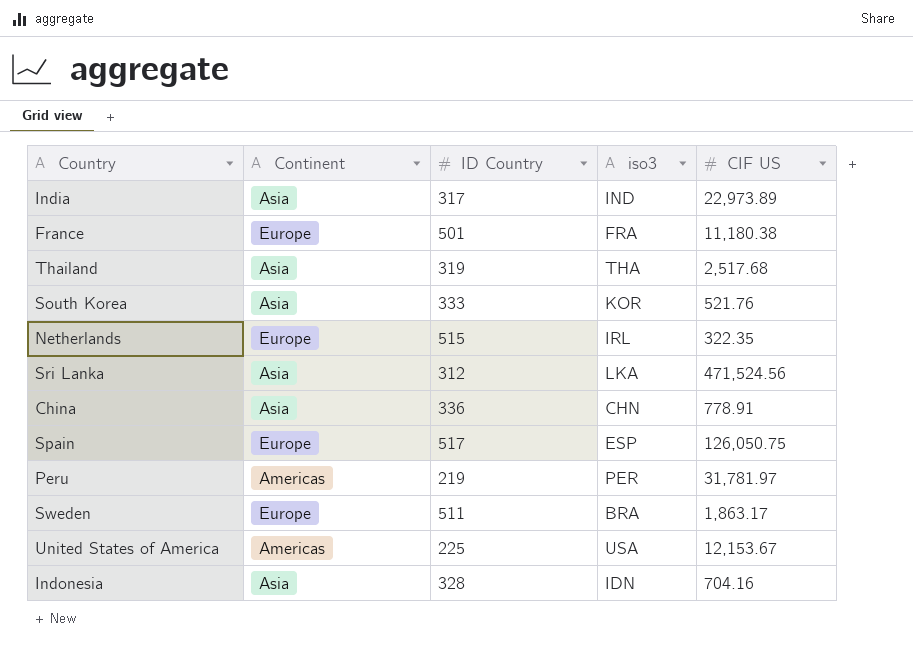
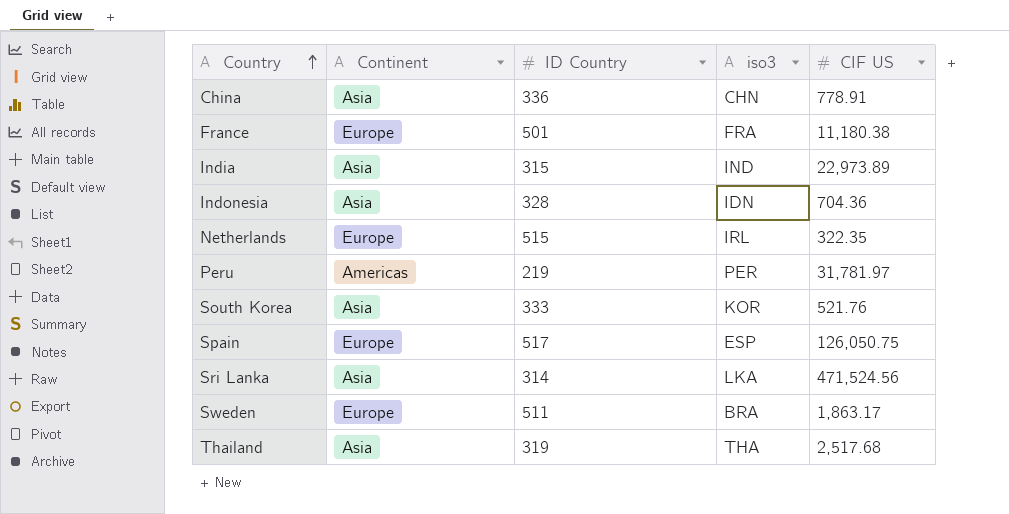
row order: none -> Country ascending
row United States of America: Americas | 225 | USA | 12,153.67 -> none
India | ID Country: 317 -> 315
Indonesia | CIF US: 704.16 -> 704.36
Sri Lanka | ID Country: 312 -> 314

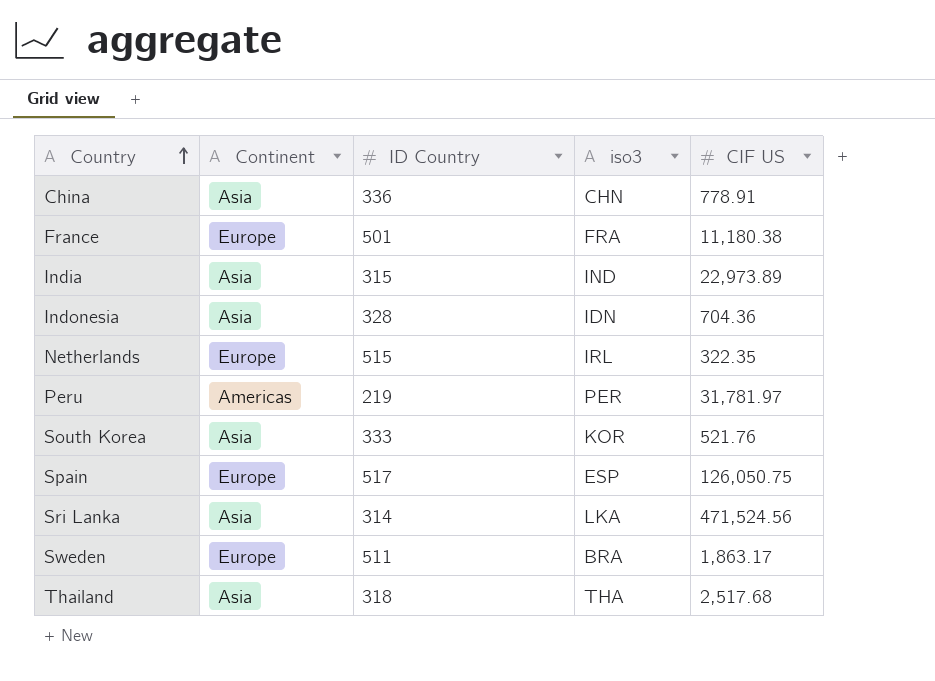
Thailand | ID Country: 319 -> 318

